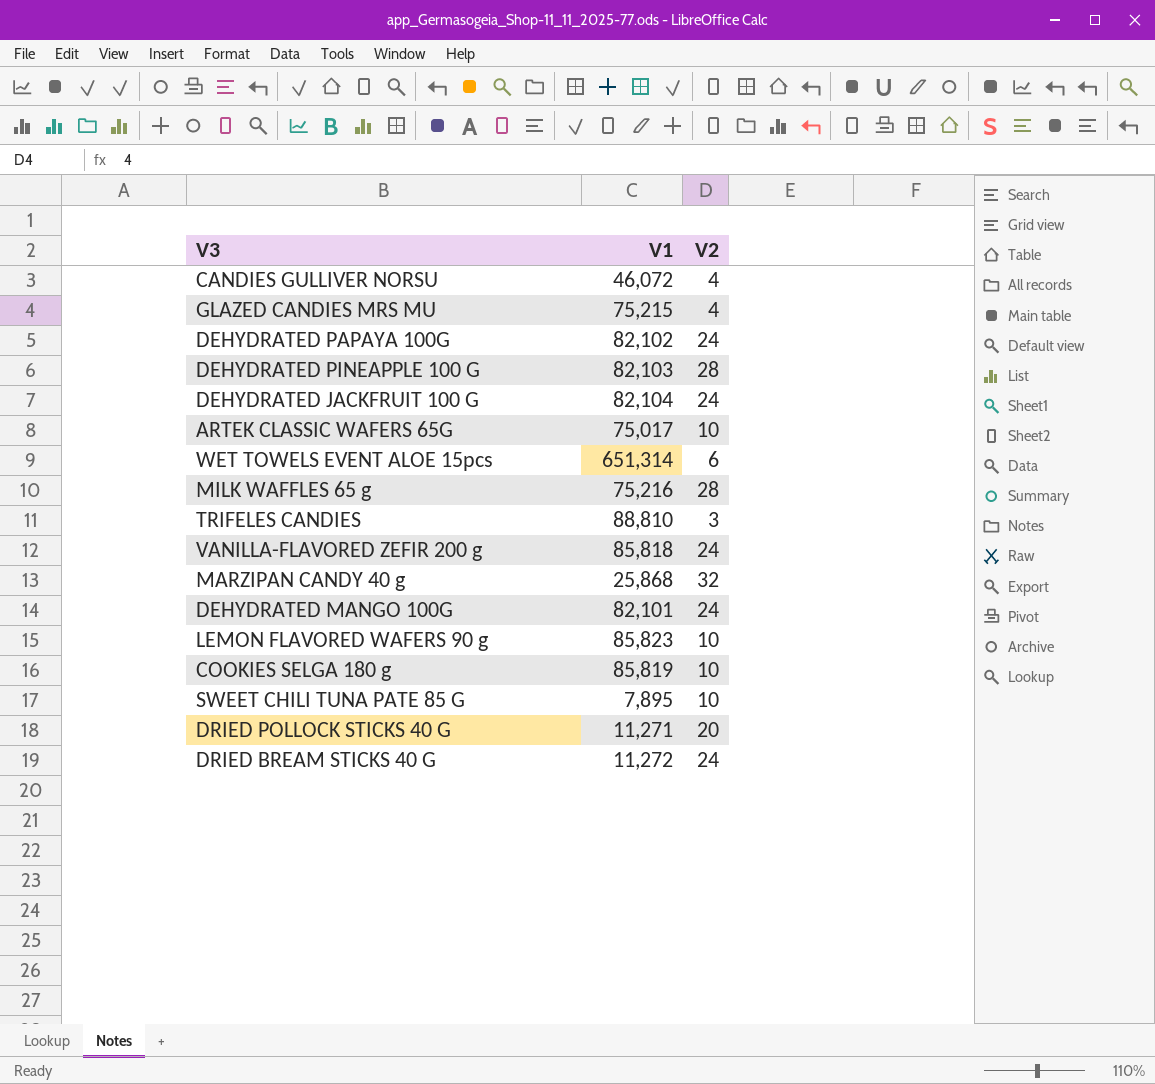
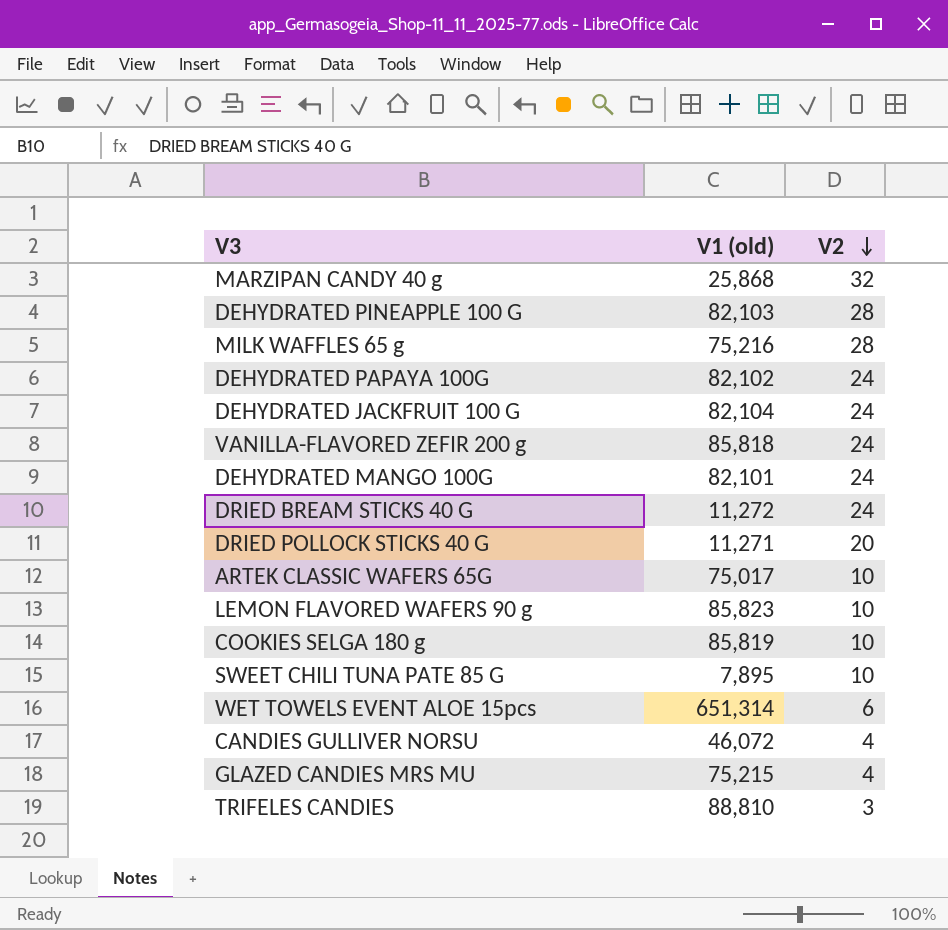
row order: none -> V2 descending
column name: V1 -> V1 (old)

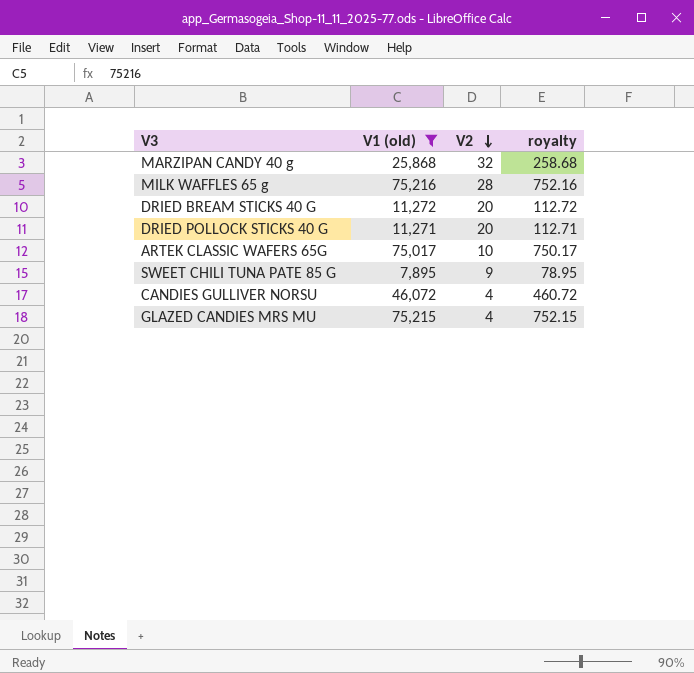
filter: none -> V1 (old) <= 75,216
column royalty | formula: none -> [V1 (old)] * 0.01
DRIED BREAM STICKS 40 G | V2: 24 -> 20
SWEET CHILI TUNA PATE 85 G | V2: 10 -> 9

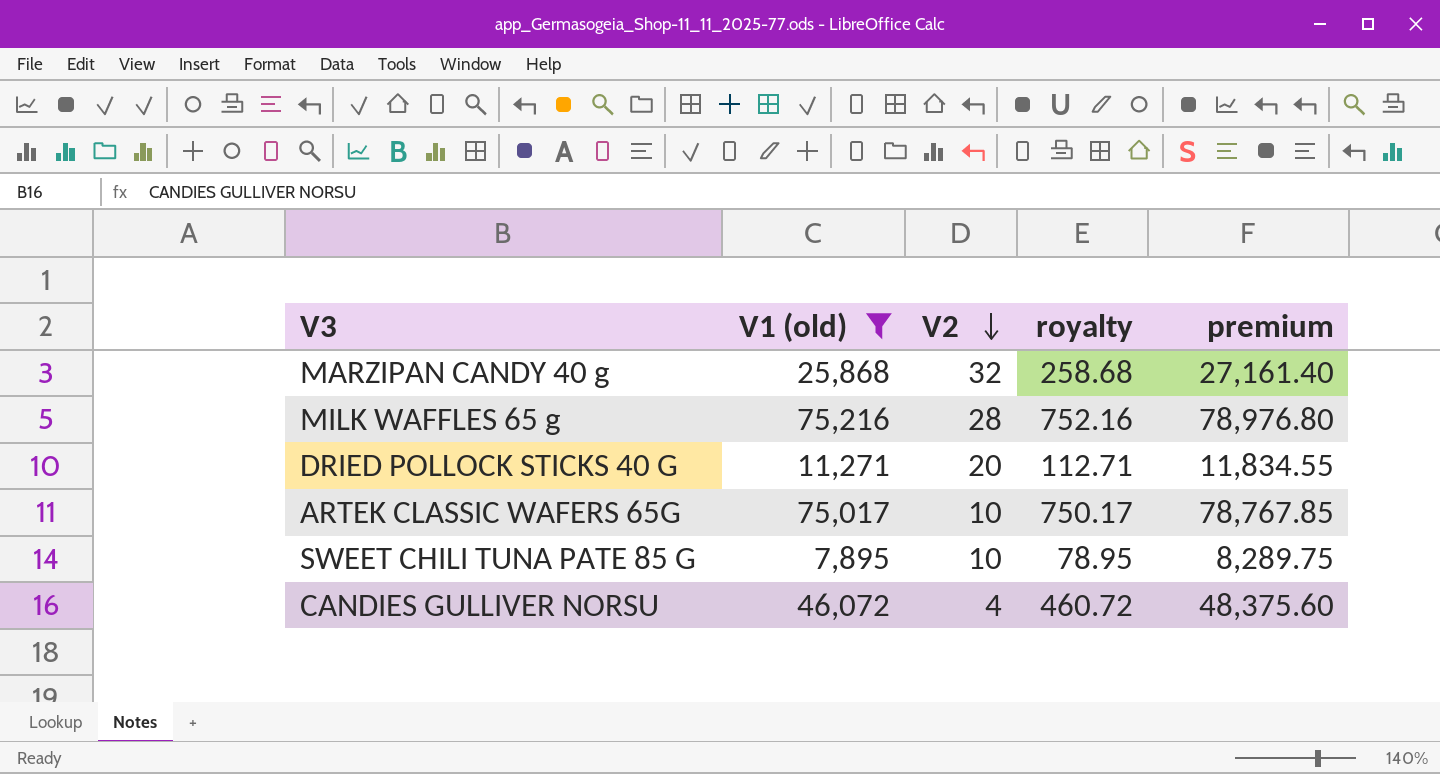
column premium | formula: none -> [V1 (old)] * 1.05
row DRIED BREAM STICKS 40 G: 11,272 | 20 | 112.72 -> none
row GLAZED CANDIES MRS MU: 75,215 | 4 | 752.15 -> none
SWEET CHILI TUNA PATE 85 G | V2: 9 -> 10

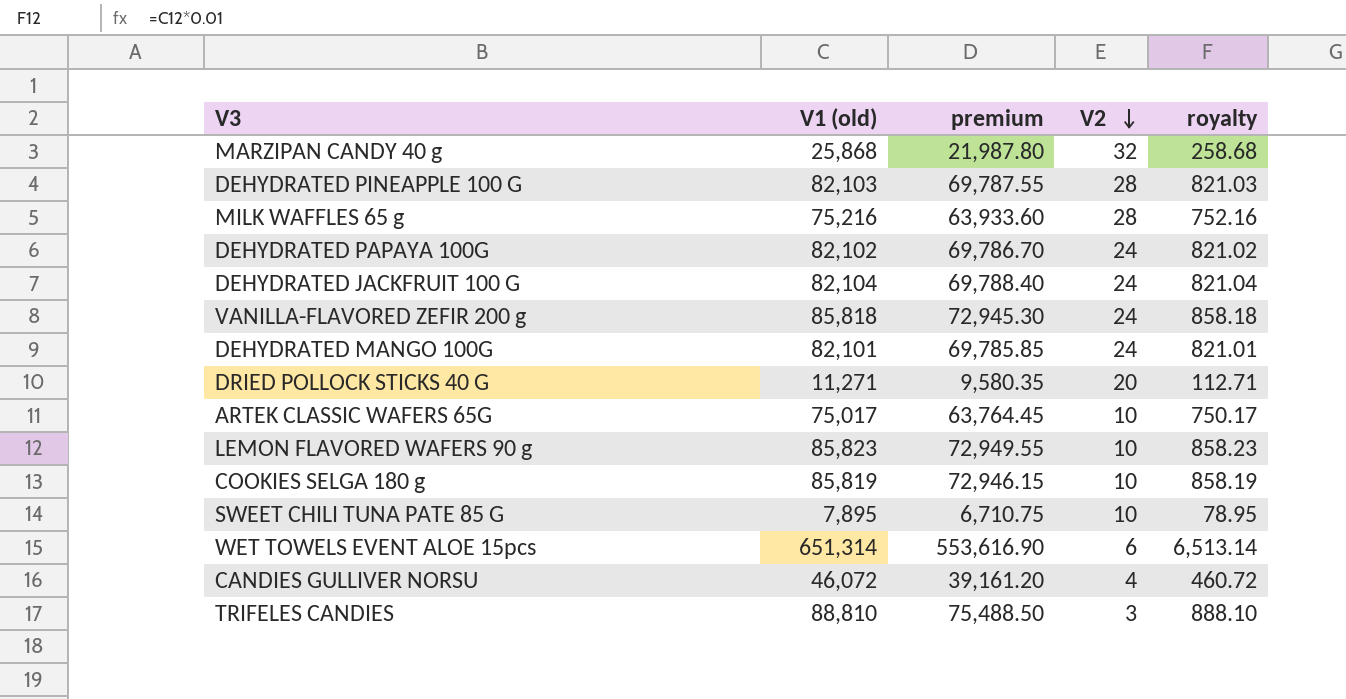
filter: V1 (old) <= 75,216 -> none
column premium | formula: [V1 (old)] * 1.05 -> [V1 (old)] * 0.85
column premium | position: 5 -> 3

